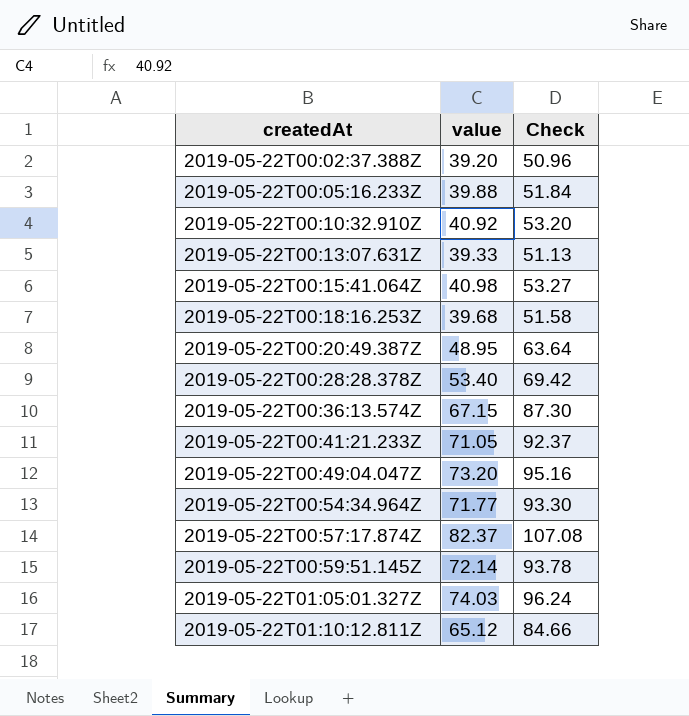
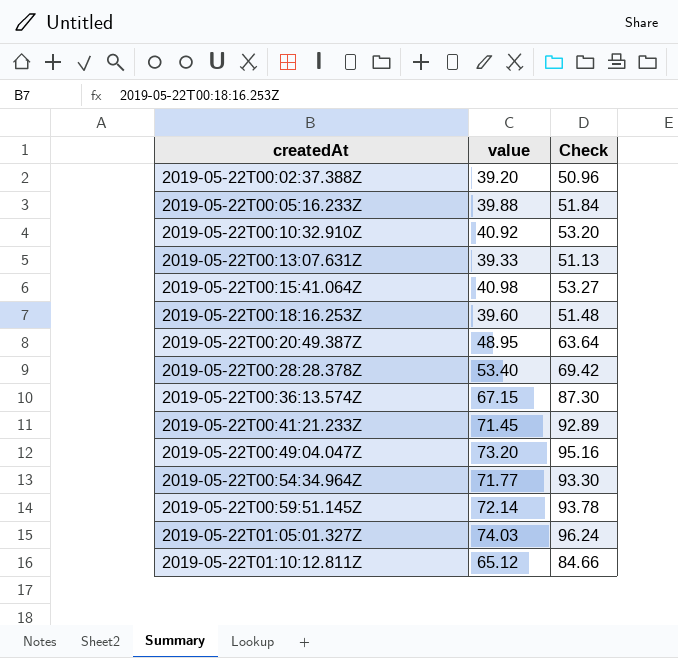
row 2019-05-22T00:57:17.874Z: 82.37 | 107.08 -> none
2019-05-22T00:18:16.253Z | value: 39.68 -> 39.60
2019-05-22T00:18:16.253Z | Check: 51.58 -> 51.48
2019-05-22T00:41:21.233Z | value: 71.05 -> 71.45
2019-05-22T00:41:21.233Z | Check: 92.37 -> 92.89

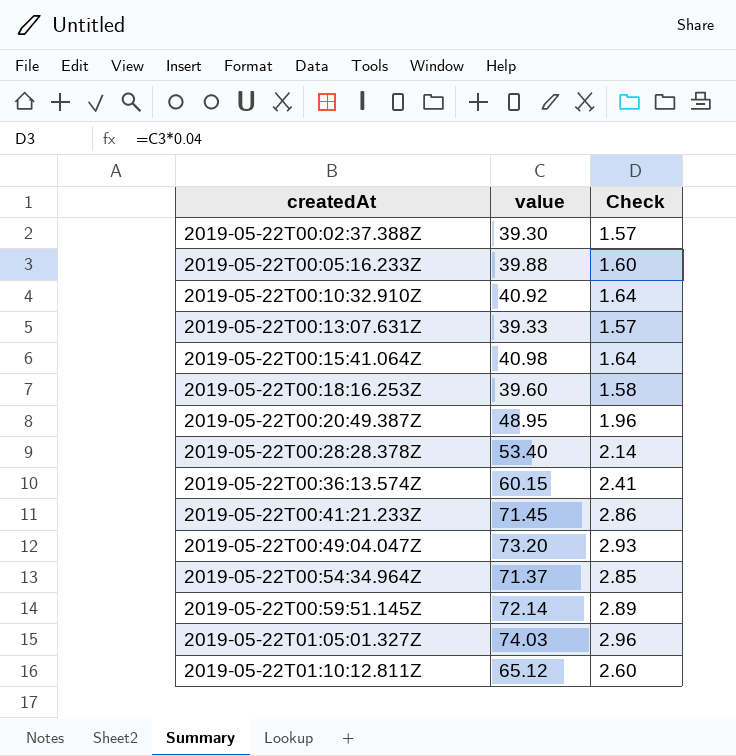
column Check | formula: [value] * 1.3 -> [value] * 0.04
2019-05-22T00:02:37.388Z | value: 39.20 -> 39.30
2019-05-22T00:36:13.574Z | value: 67.15 -> 60.15
2019-05-22T00:54:34.964Z | value: 71.77 -> 71.37

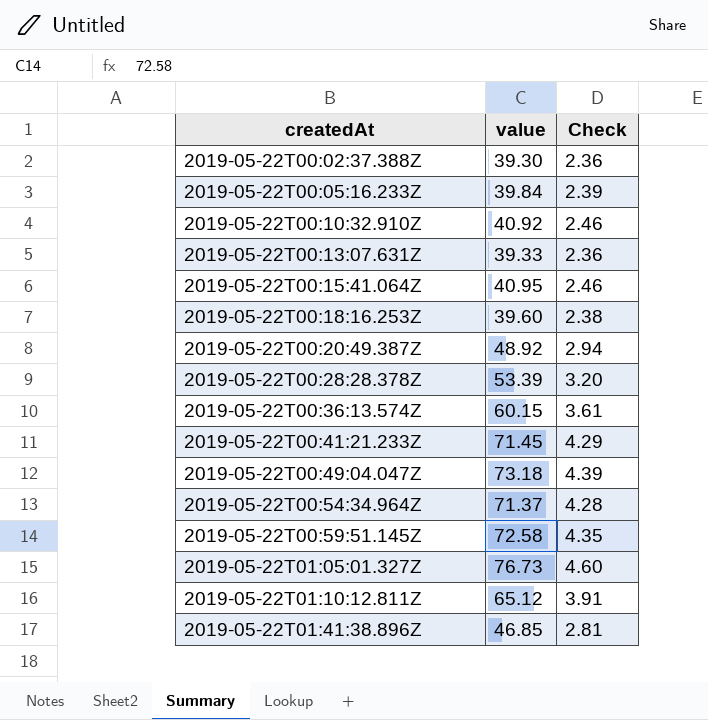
column Check | formula: [value] * 0.04 -> [value] * 0.06
2019-05-22T00:05:16.233Z | value: 39.88 -> 39.84
2019-05-22T00:15:41.064Z | value: 40.98 -> 40.95
2019-05-22T00:20:49.387Z | value: 48.95 -> 48.92
2019-05-22T00:28:28.378Z | value: 53.40 -> 53.39
2019-05-22T00:49:04.047Z | value: 73.20 -> 73.18
2019-05-22T00:59:51.145Z | value: 72.14 -> 72.58
2019-05-22T01:05:01.327Z | value: 74.03 -> 76.73
row 2019-05-22T01:41:38.896Z: none -> 46.85 | 2.81

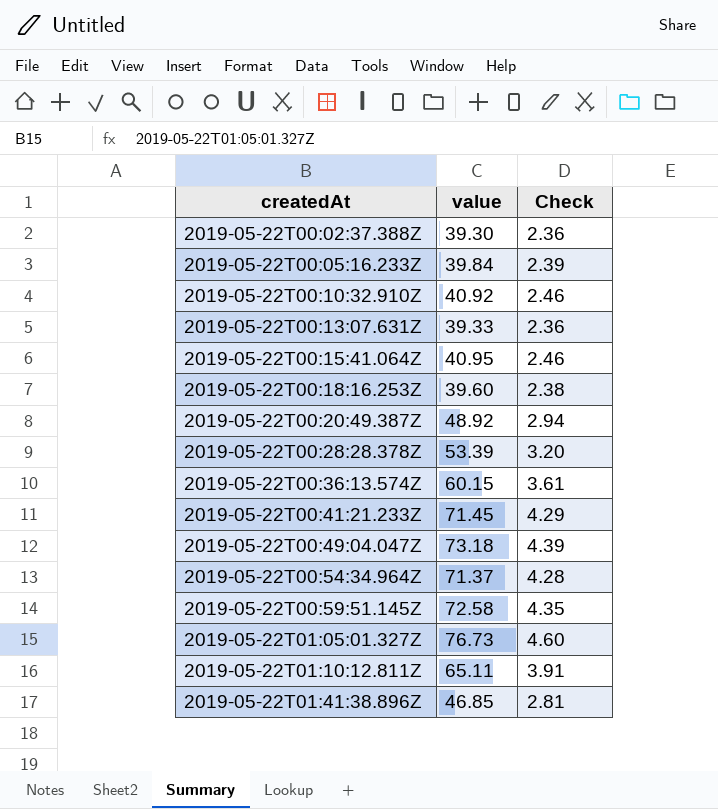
2019-05-22T01:10:12.811Z | value: 65.12 -> 65.11

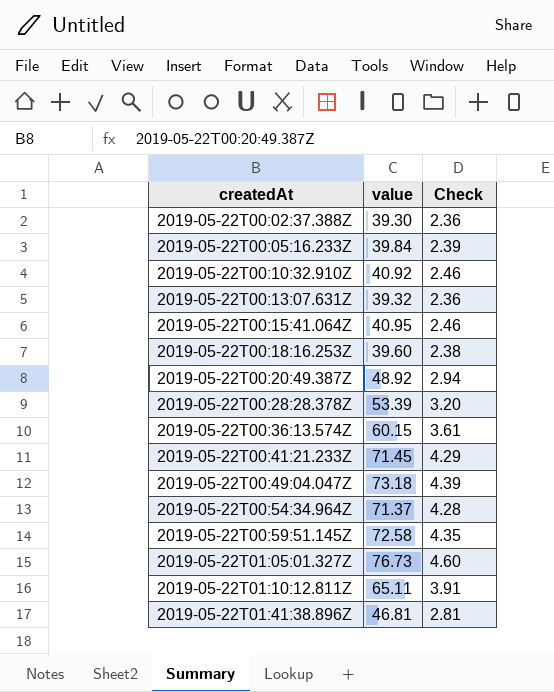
2019-05-22T00:13:07.631Z | value: 39.33 -> 39.32
2019-05-22T01:41:38.896Z | value: 46.85 -> 46.81

